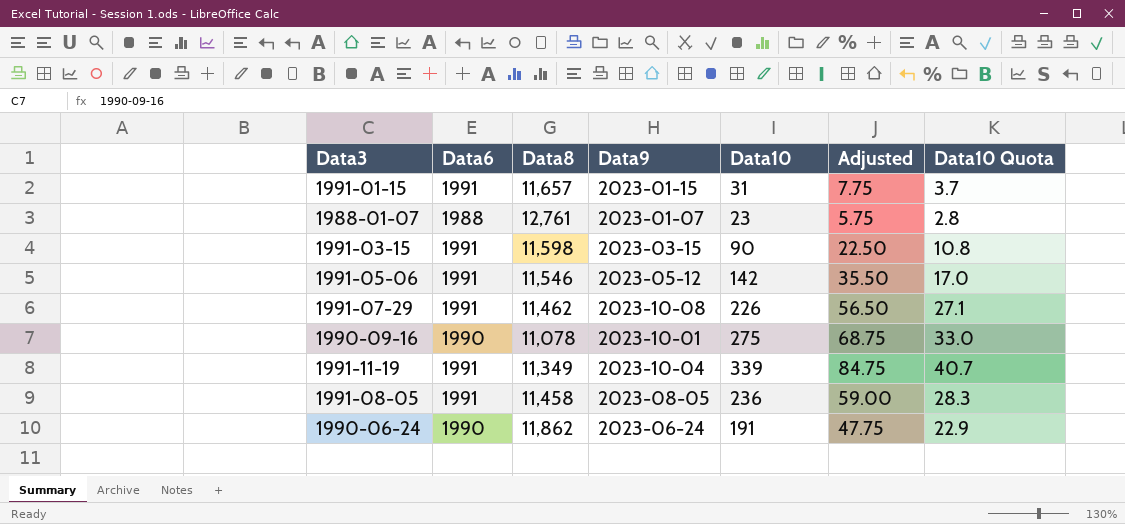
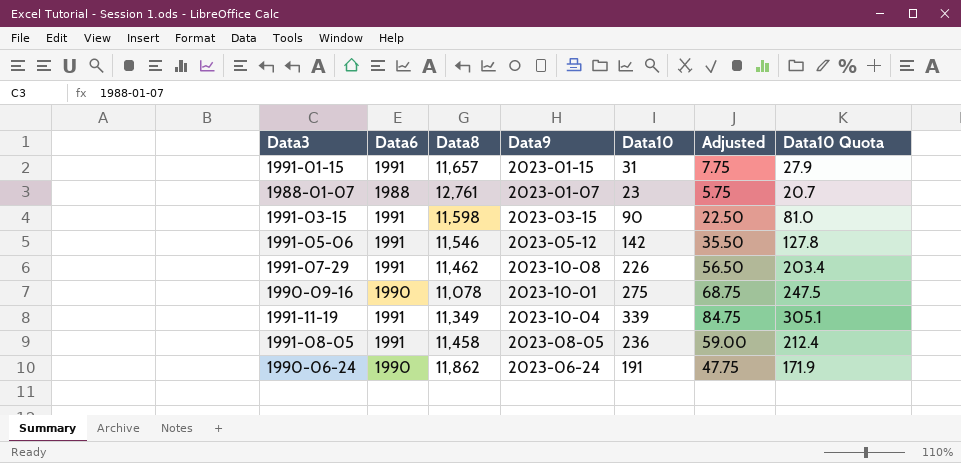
column Data10 Quota | formula: [Data10] * 0.12 -> [Data10] * 0.9

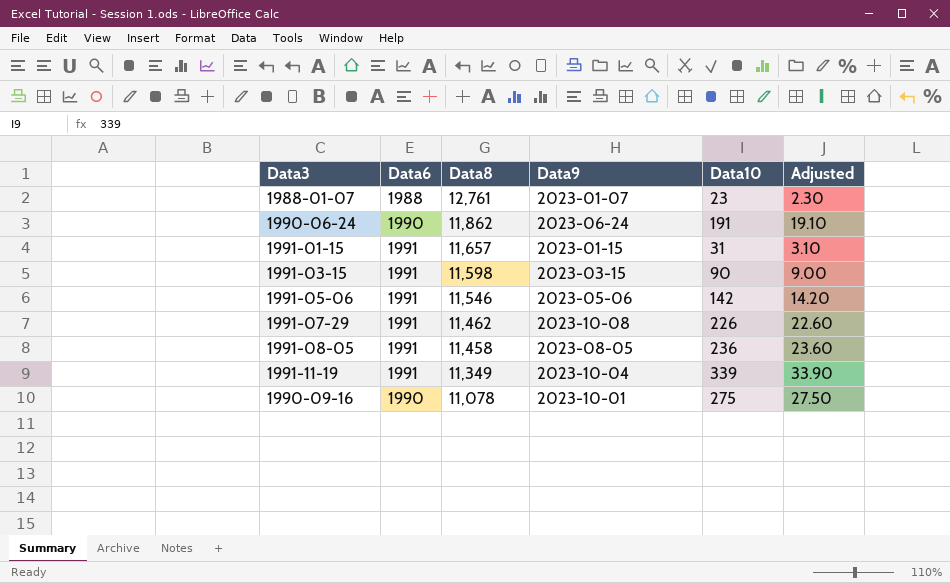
row order: none -> Data8 descending
column Data10 Quota | formula: [Data10] * 0.9 -> none
column Adjusted | formula: [Data10] * 0.25 -> [Data10] * 0.1
1991-05-06 | Data9: 2023-05-12 -> 2023-05-06

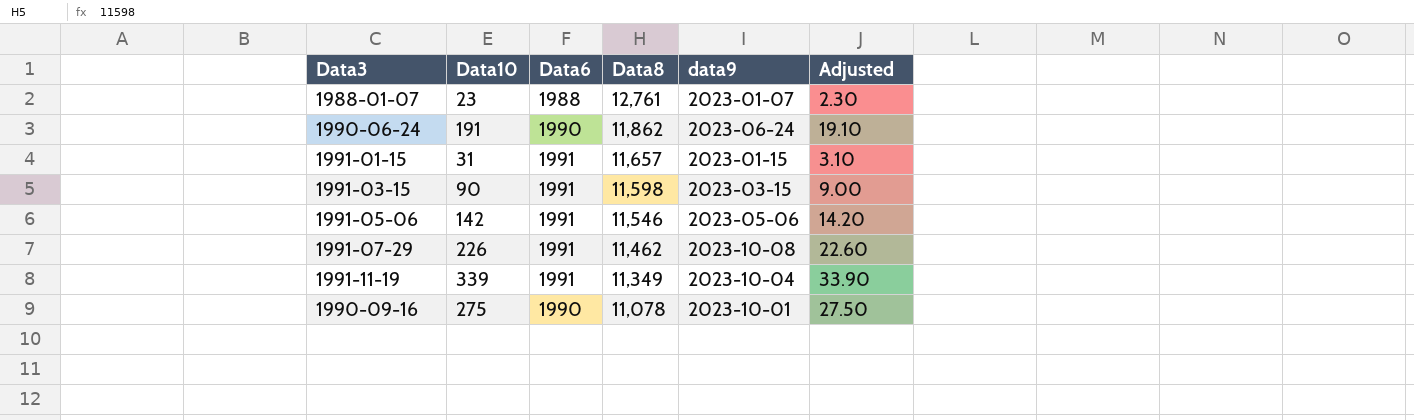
column Data10 | position: 5 -> 2
column name: Data9 -> data9
row 1991-08-05: 1991 | 11,458 | 2023-08-05 | 236 | 23.60 -> none

